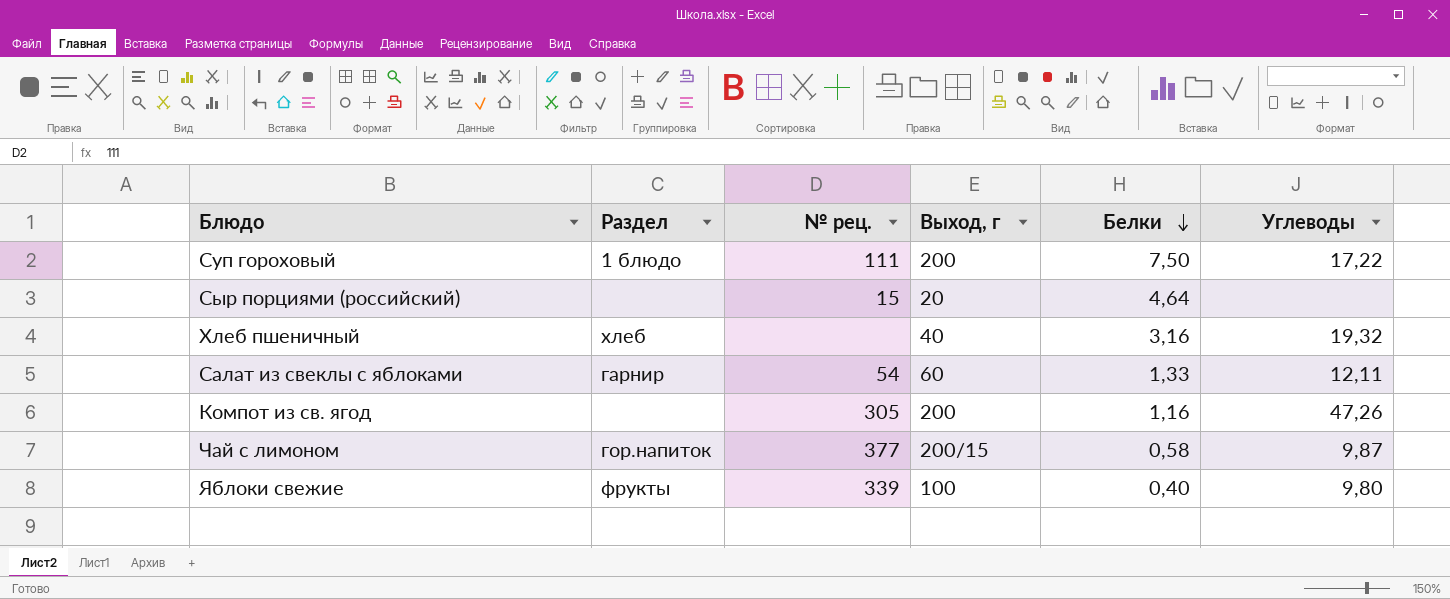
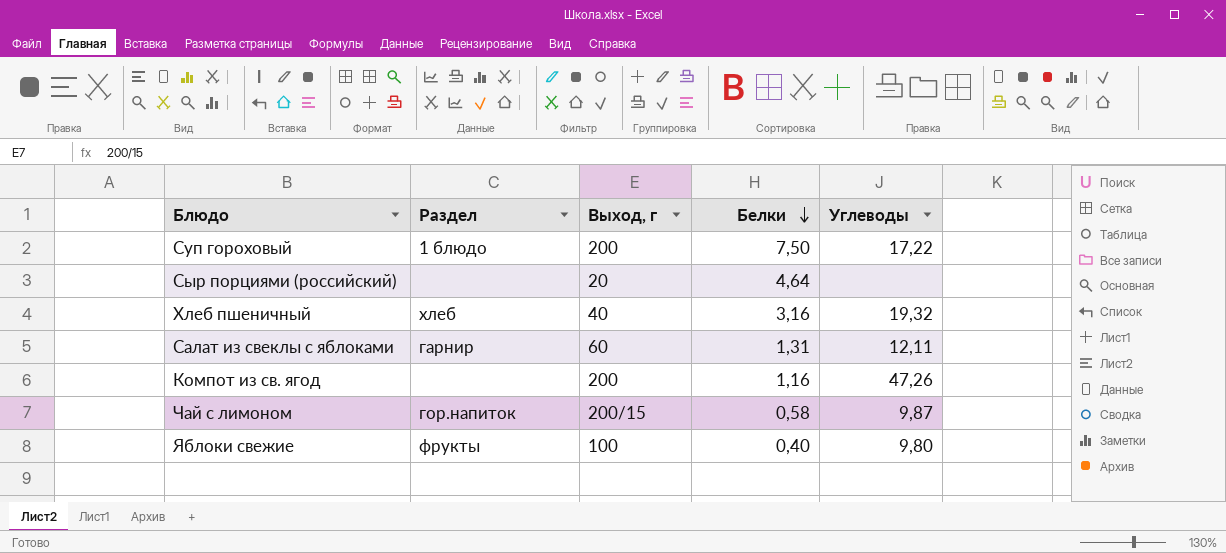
column № рец. | position: 3 -> none
Салат из свеклы с яблоками | Белки: 1,33 -> 1,31

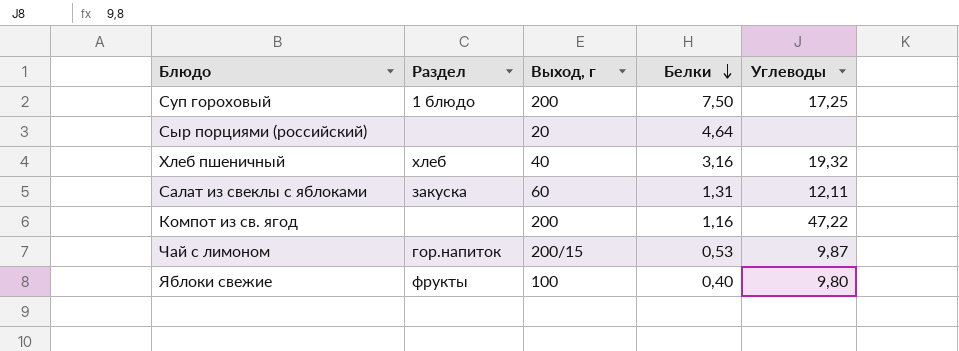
Суп гороховый | Углеводы: 17,22 -> 17,25
Салат из свеклы с яблоками | Раздел: гарнир -> закуска
Компот из св. ягод | Углеводы: 47,26 -> 47,22
Чай с лимоном | Белки: 0,58 -> 0,53

